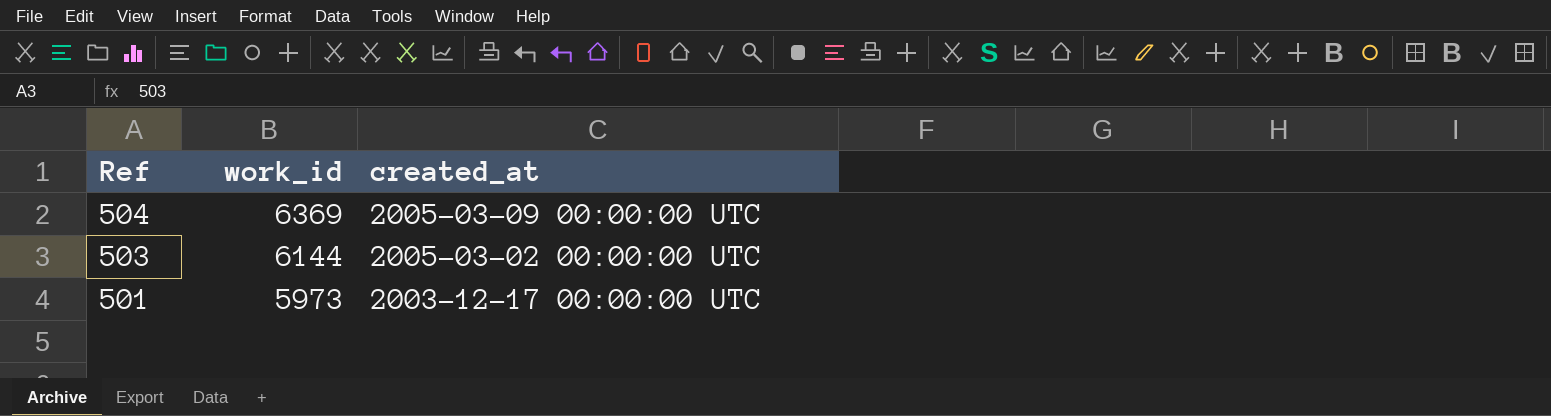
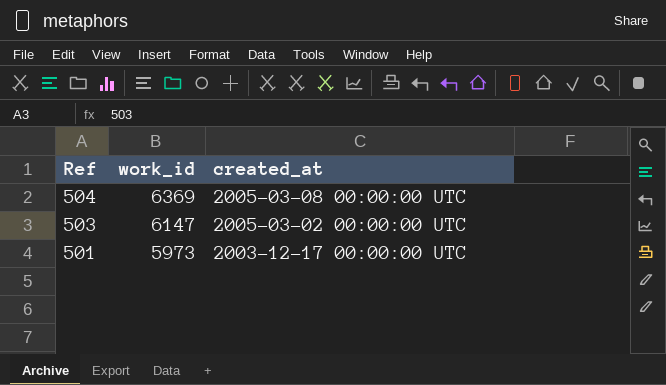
504 | created_at: 2005-03-09 00:00:00 UTC -> 2005-03-08 00:00:00 UTC
503 | work_id: 6144 -> 6147

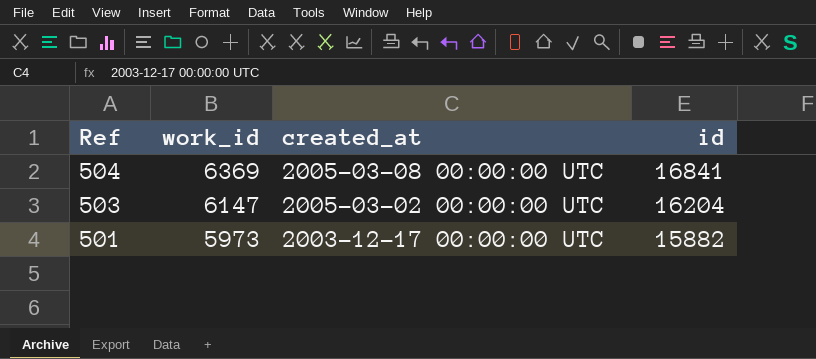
column id | position: none -> 4

